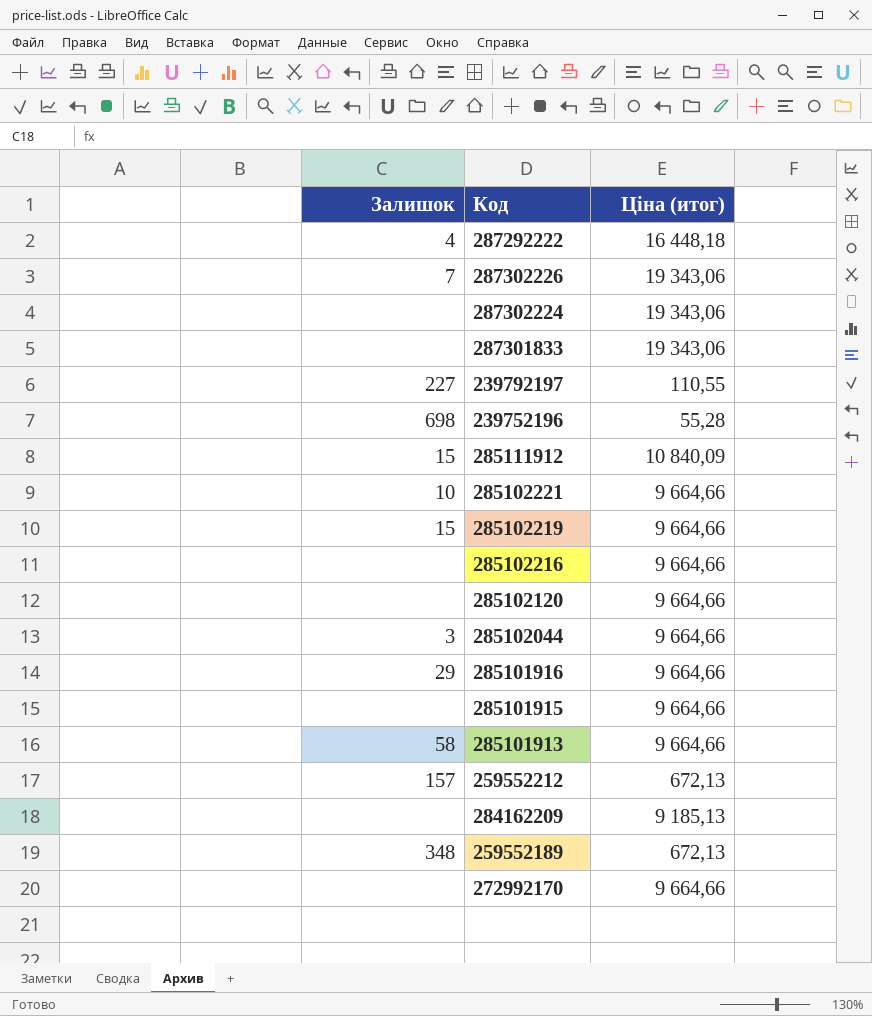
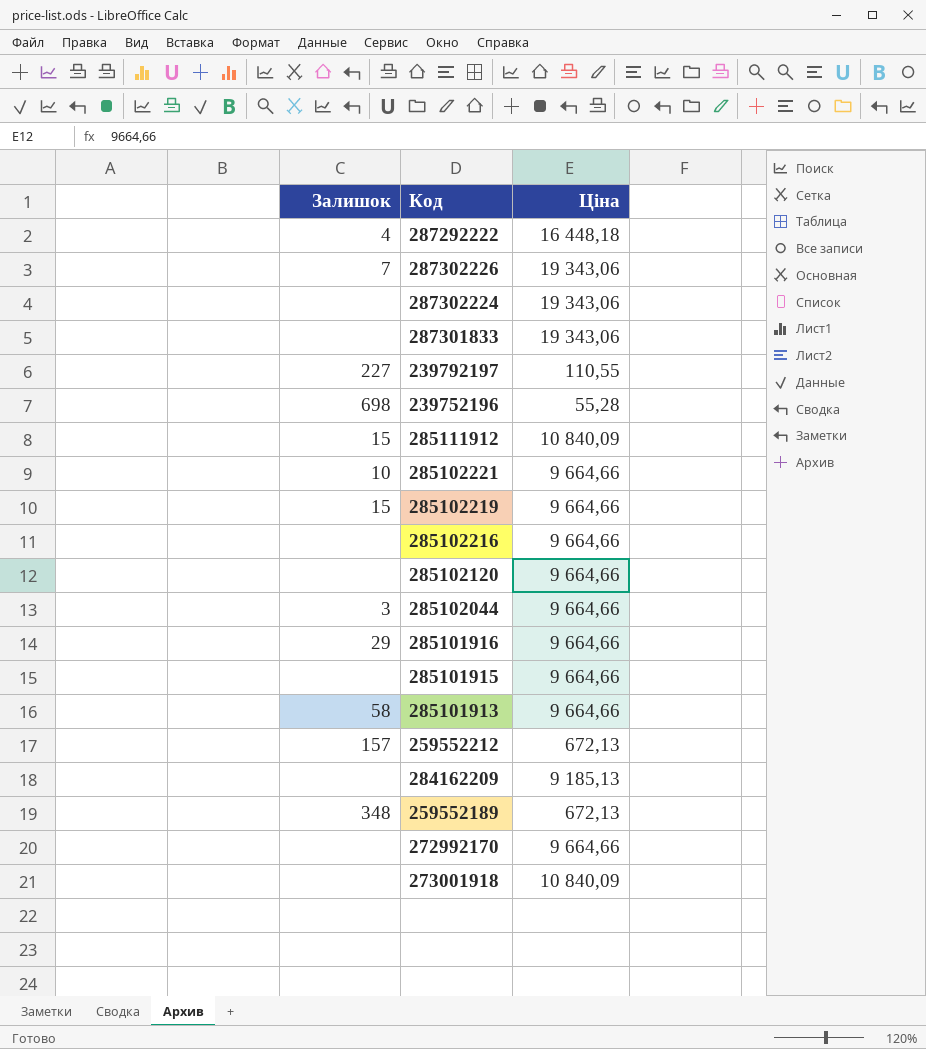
column name: Ціна (итог) -> Ціна
row 273001918: none -> none | 10 840,09

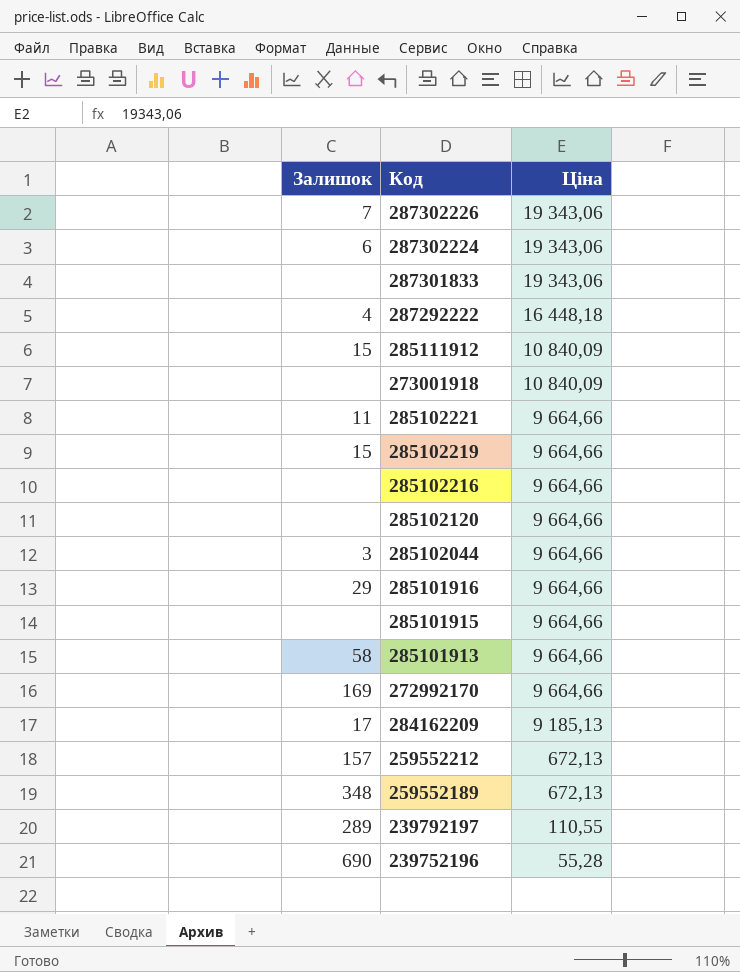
row order: none -> Ціна descending
287302224 | Залишок: none -> 6
285102221 | Залишок: 10 -> 11
272992170 | Залишок: none -> 169
284162209 | Залишок: none -> 17
239792197 | Залишок: 227 -> 289
239752196 | Залишок: 698 -> 690

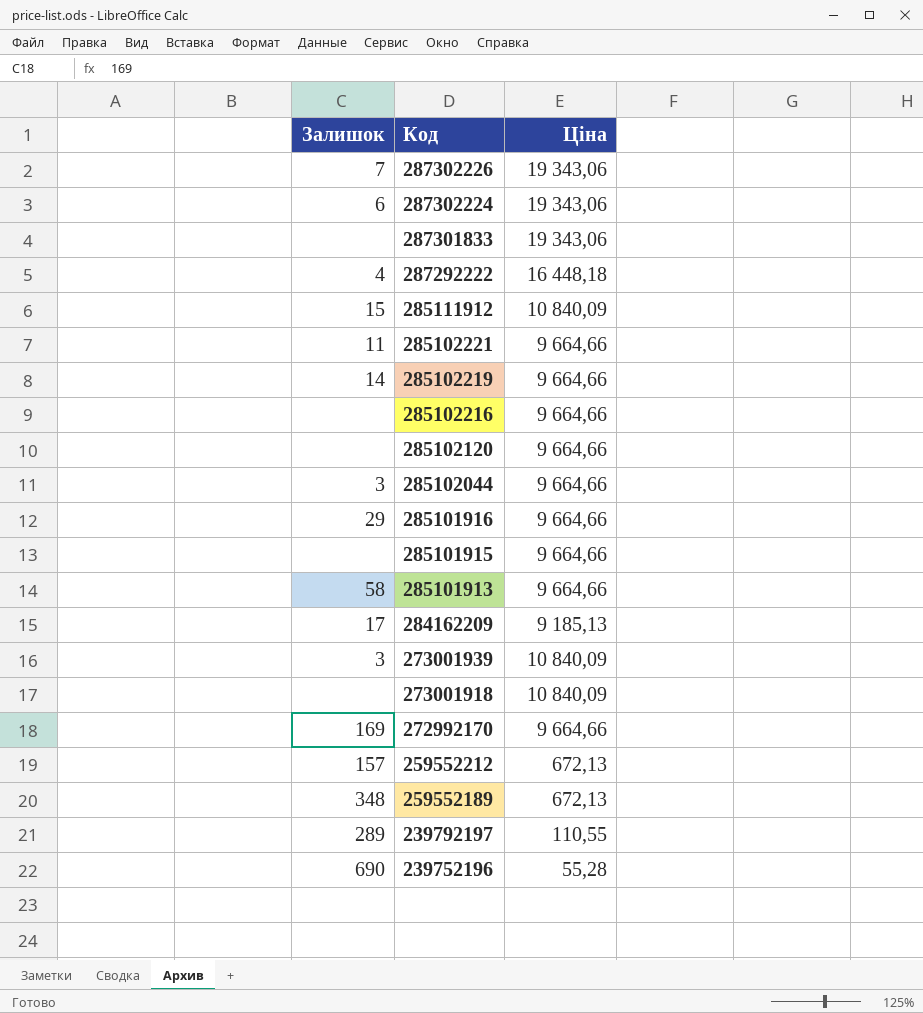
row order: Ціна descending -> Код descending
285102219 | Залишок: 15 -> 14
row 273001939: none -> 3 | 10 840,09

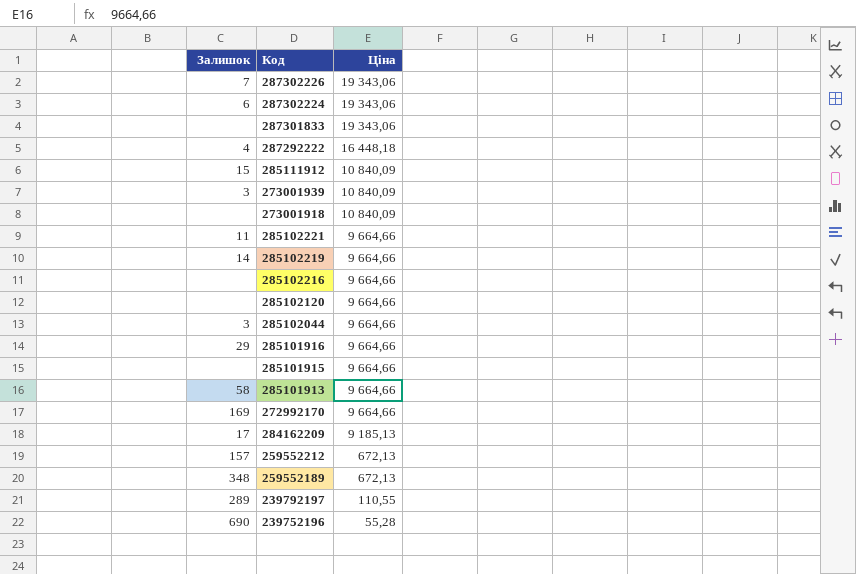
row order: Код descending -> Ціна descending

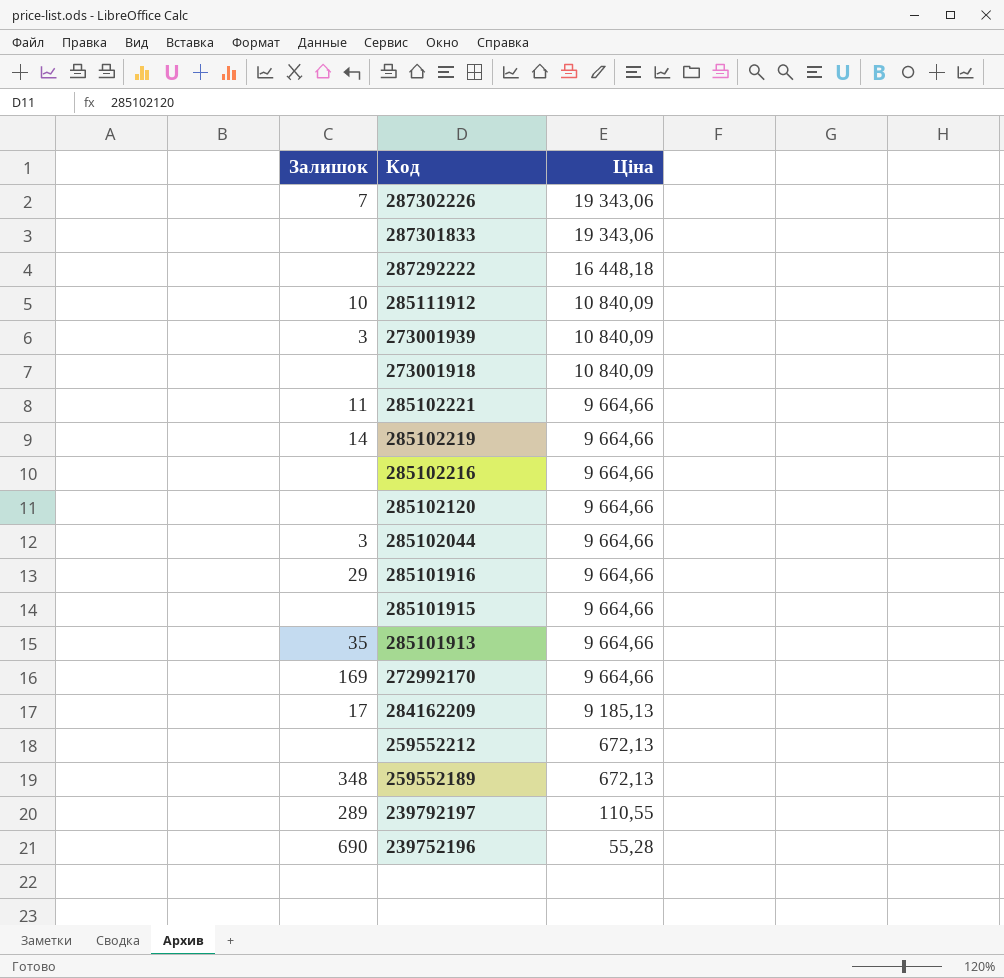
row 287302224: 6 | 19 343,06 -> none
287292222 | Залишок: 4 -> none
285111912 | Залишок: 15 -> 10
285101913 | Залишок: 58 -> 35
259552212 | Залишок: 157 -> none

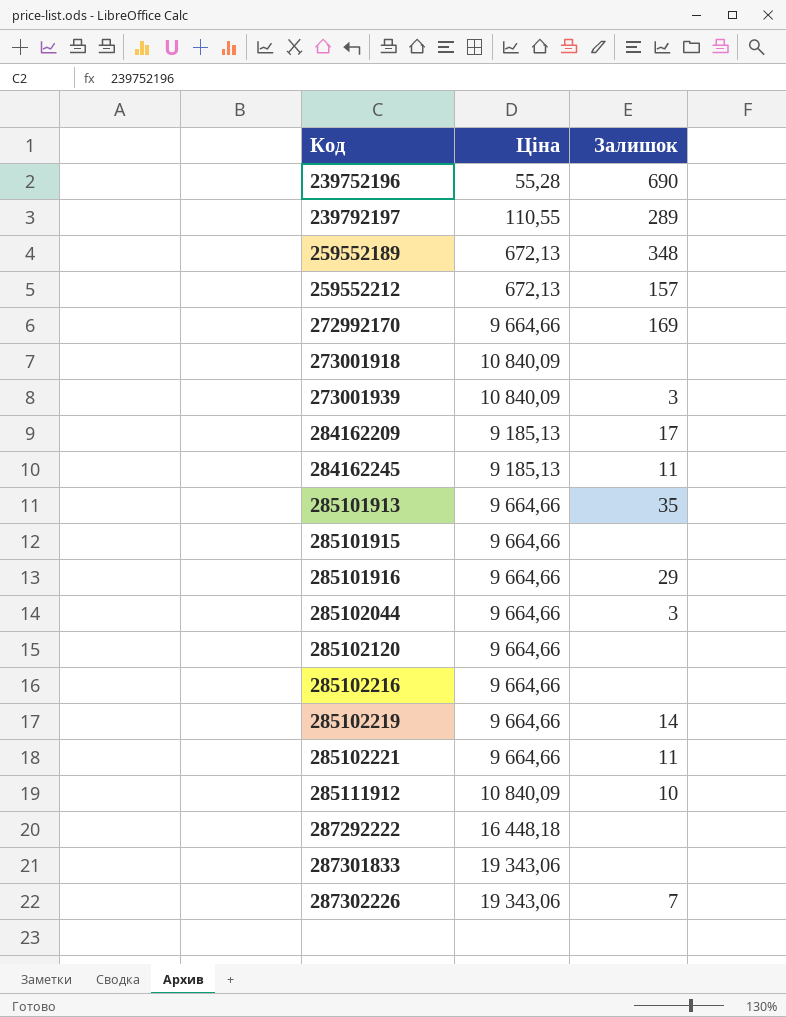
row order: Ціна descending -> Код ascending
column Залишок | position: 1 -> 3
259552212 | Залишок: none -> 157
row 284162245: none -> 9 185,13 | 11

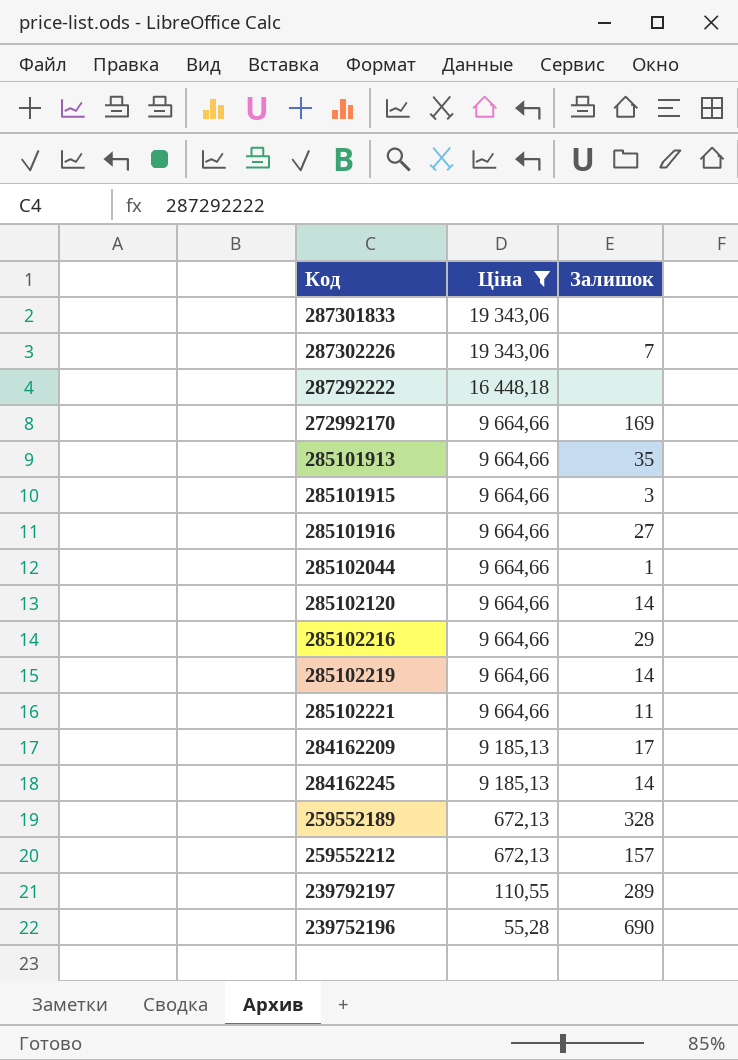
filter: none -> Ціна != 10 840,09
row order: Код ascending -> Ціна descending
285101915 | Залишок: none -> 3
285101916 | Залишок: 29 -> 27
285102044 | Залишок: 3 -> 1
285102120 | Залишок: none -> 14
285102216 | Залишок: none -> 29
284162245 | Залишок: 11 -> 14
259552189 | Залишок: 348 -> 328

